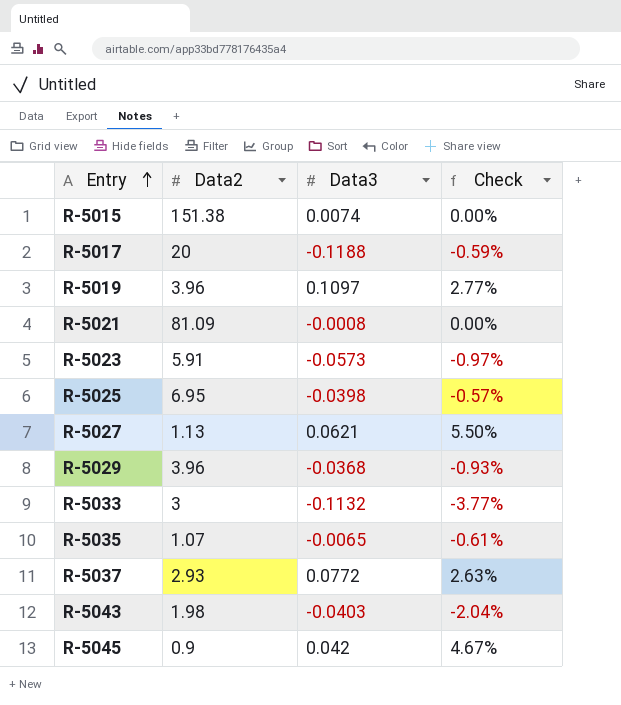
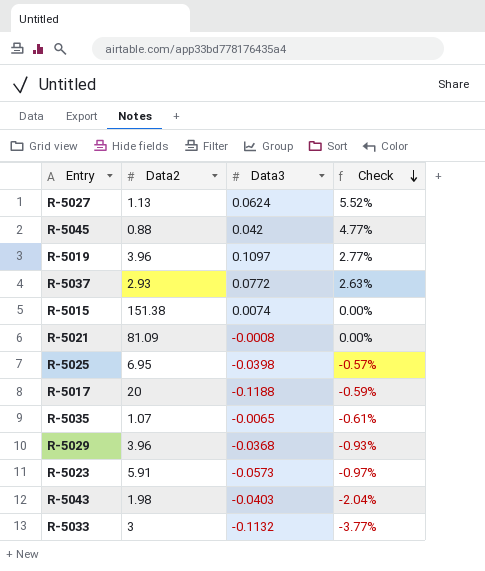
row order: Entry ascending -> Check descending
R-5027 | Data3: 0.0621 -> 0.0624
R-5027 | Check: 5.50% -> 5.52%
R-5045 | Data2: 0.9 -> 0.88
R-5045 | Check: 4.67% -> 4.77%

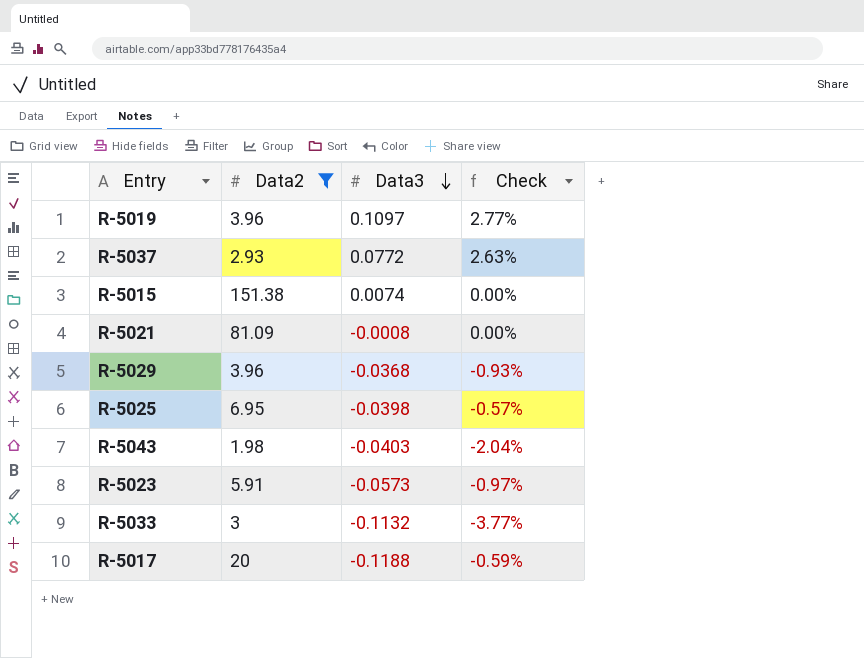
filter: none -> Data2 >= 1.98
row order: Check descending -> Data3 descending

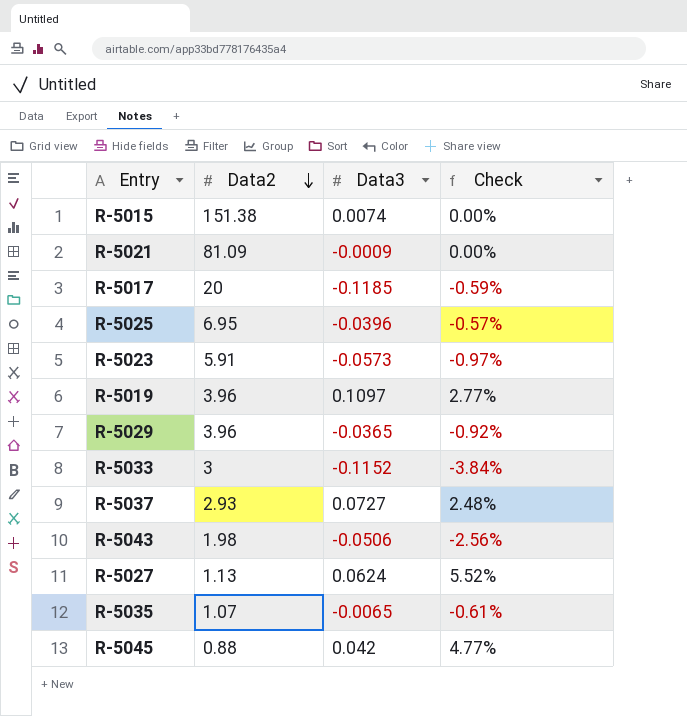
filter: Data2 >= 1.98 -> none
row order: Data3 descending -> Data2 descending
R-5021 | Data3: -0.0008 -> -0.0009
R-5017 | Data3: -0.1188 -> -0.1185
R-5025 | Data3: -0.0398 -> -0.0396
R-5029 | Data3: -0.0368 -> -0.0365
R-5029 | Check: -0.93% -> -0.92%
R-5033 | Data3: -0.1132 -> -0.1152
R-5033 | Check: -3.77% -> -3.84%
R-5037 | Data3: 0.0772 -> 0.0727
R-5037 | Check: 2.63% -> 2.48%
R-5043 | Data3: -0.0403 -> -0.0506
R-5043 | Check: -2.04% -> -2.56%

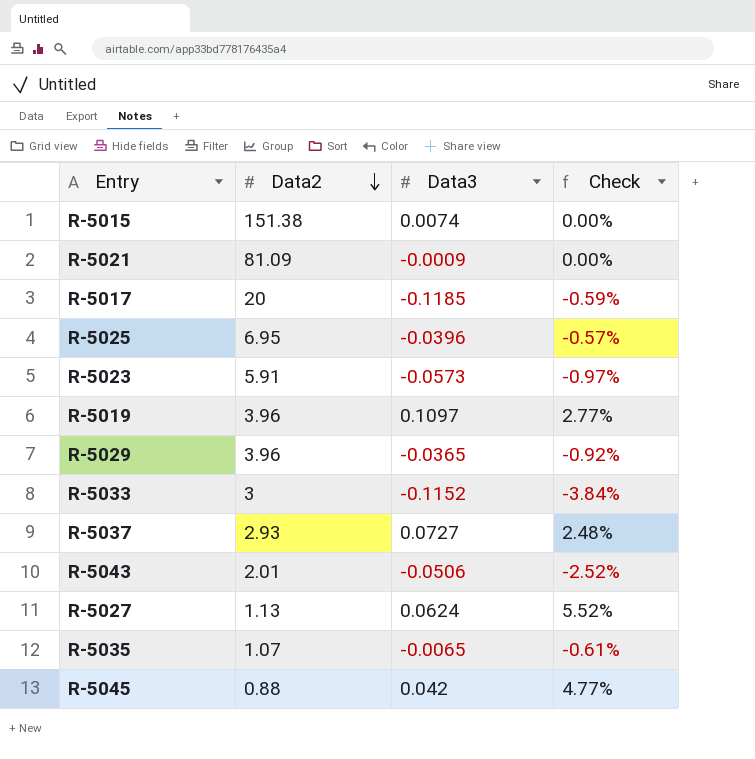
R-5043 | Data2: 1.98 -> 2.01
R-5043 | Check: -2.56% -> -2.52%

